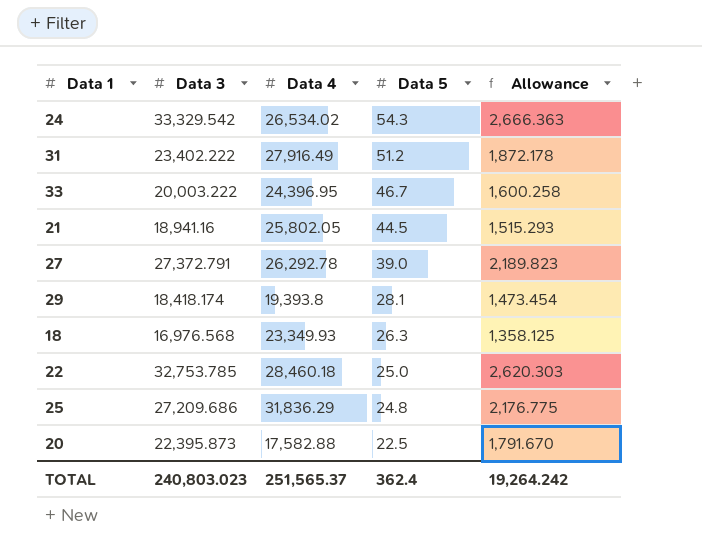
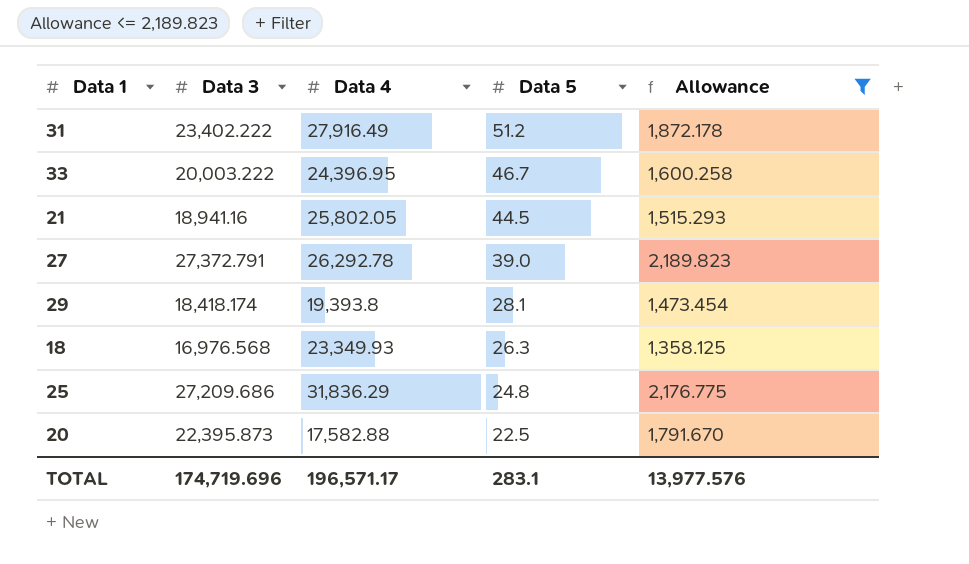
filter: none -> Allowance <= 2,189.823
TOTAL | Data 3: 240,803.023 -> 174,719.696
TOTAL | Data 4: 251,565.37 -> 196,571.17
TOTAL | Data 5: 362.4 -> 283.1
TOTAL | Allowance: 19,264.242 -> 13,977.576

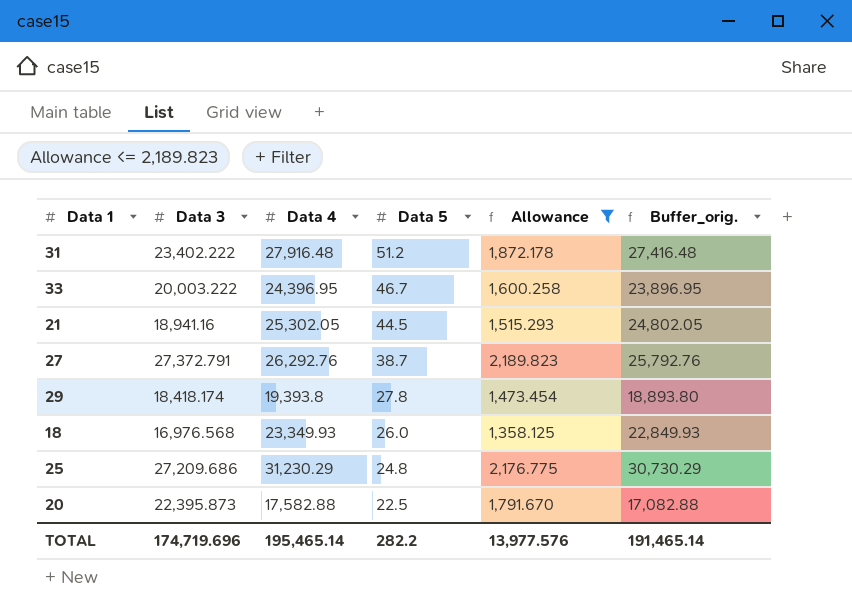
column Buffer_orig. | formula: none -> [Data 4] - 500
31 | Data 4: 27,916.49 -> 27,916.48
21 | Data 4: 25,802.05 -> 25,302.05
27 | Data 4: 26,292.78 -> 26,292.76
27 | Data 5: 39.0 -> 38.7
29 | Data 5: 28.1 -> 27.8
18 | Data 5: 26.3 -> 26.0
25 | Data 4: 31,836.29 -> 31,230.29
TOTAL | Data 4: 196,571.17 -> 195,465.14
TOTAL | Data 5: 283.1 -> 282.2

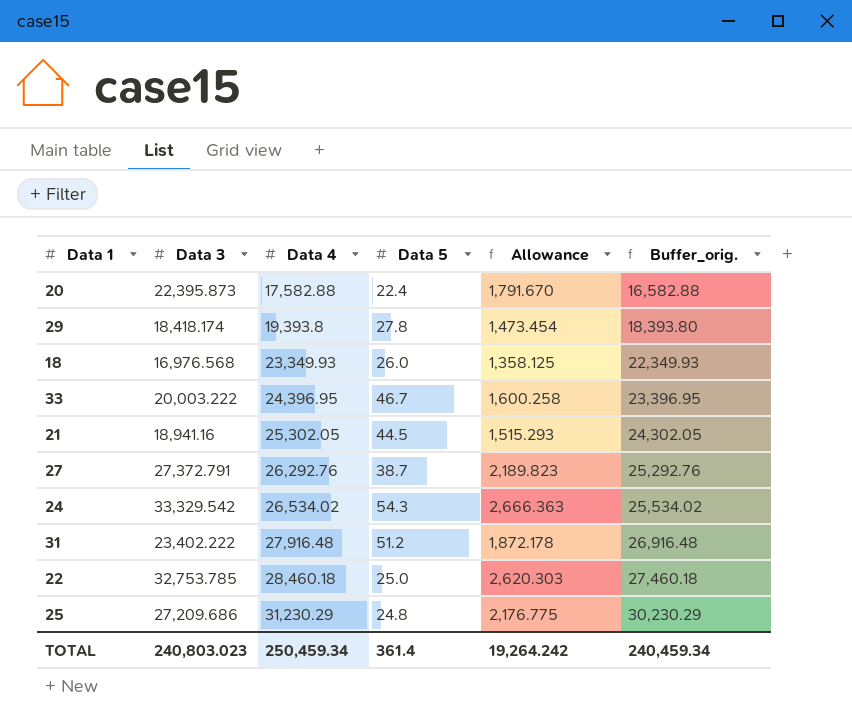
filter: Allowance <= 2,189.823 -> none
row order: Data 5 descending -> Data 4 ascending
column Buffer_orig. | formula: [Data 4] - 500 -> [Data 4] - 1000
20 | Data 5: 22.5 -> 22.4
TOTAL | Data 3: 174,719.696 -> 240,803.023
TOTAL | Data 4: 195,465.14 -> 250,459.34
TOTAL | Data 5: 282.2 -> 361.4
TOTAL | Allowance: 13,977.576 -> 19,264.242
TOTAL | Buffer_orig.: 191,465.14 -> 240,459.34

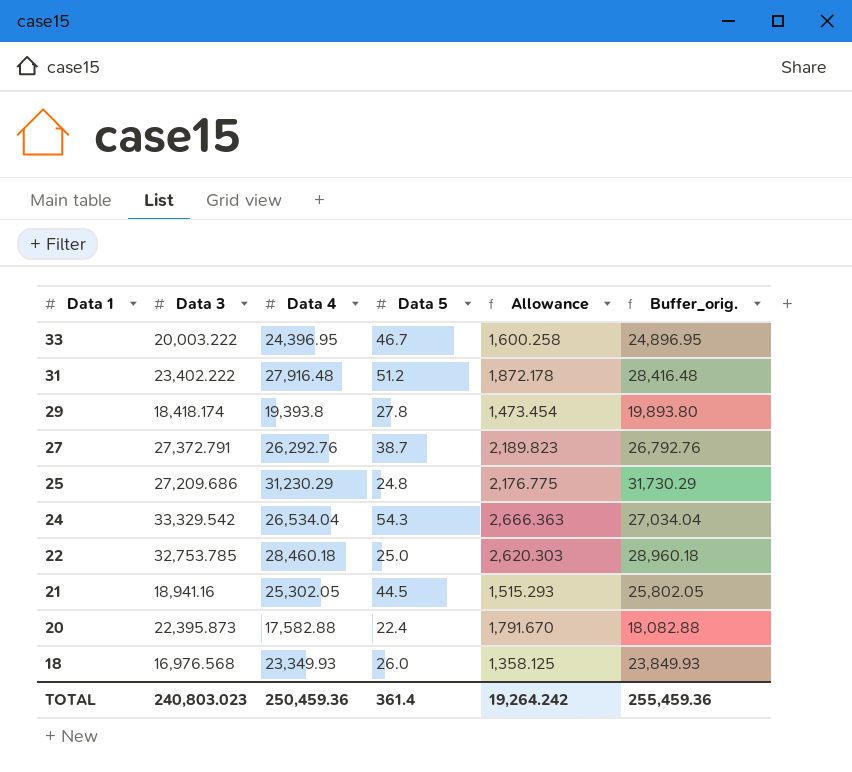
row order: Data 4 ascending -> Data 1 descending
column Buffer_orig. | formula: [Data 4] - 1000 -> [Data 4] + 500
24 | Data 4: 26,534.02 -> 26,534.04
TOTAL | Data 4: 250,459.34 -> 250,459.36
TOTAL | Buffer_orig.: 240,459.34 -> 255,459.36

